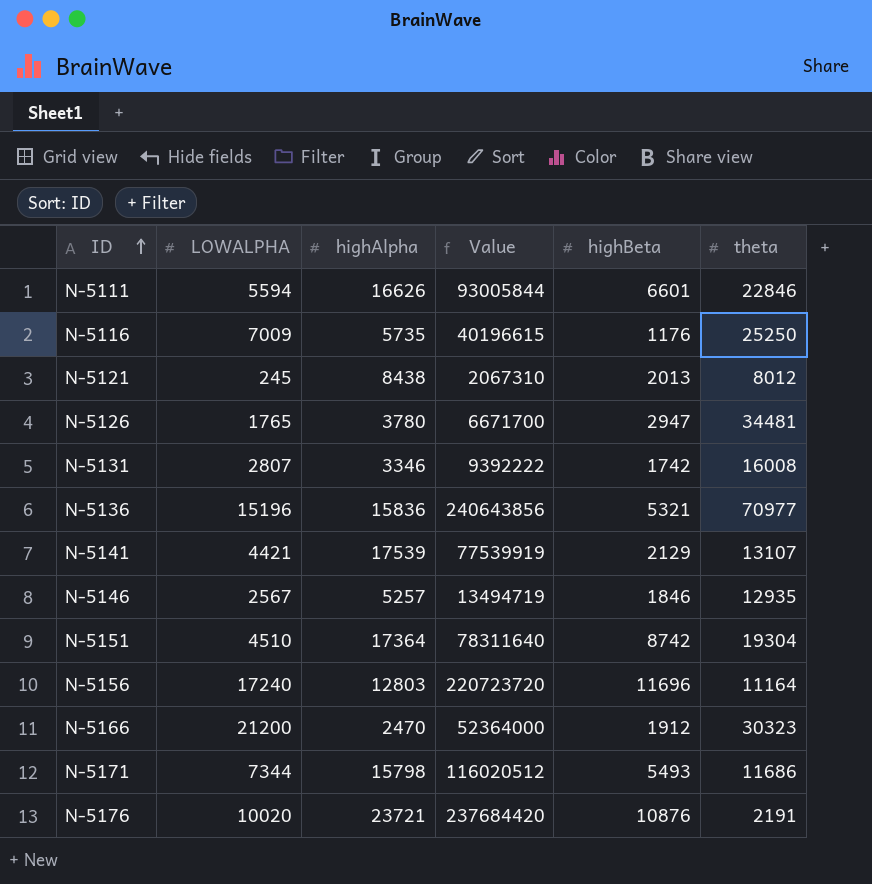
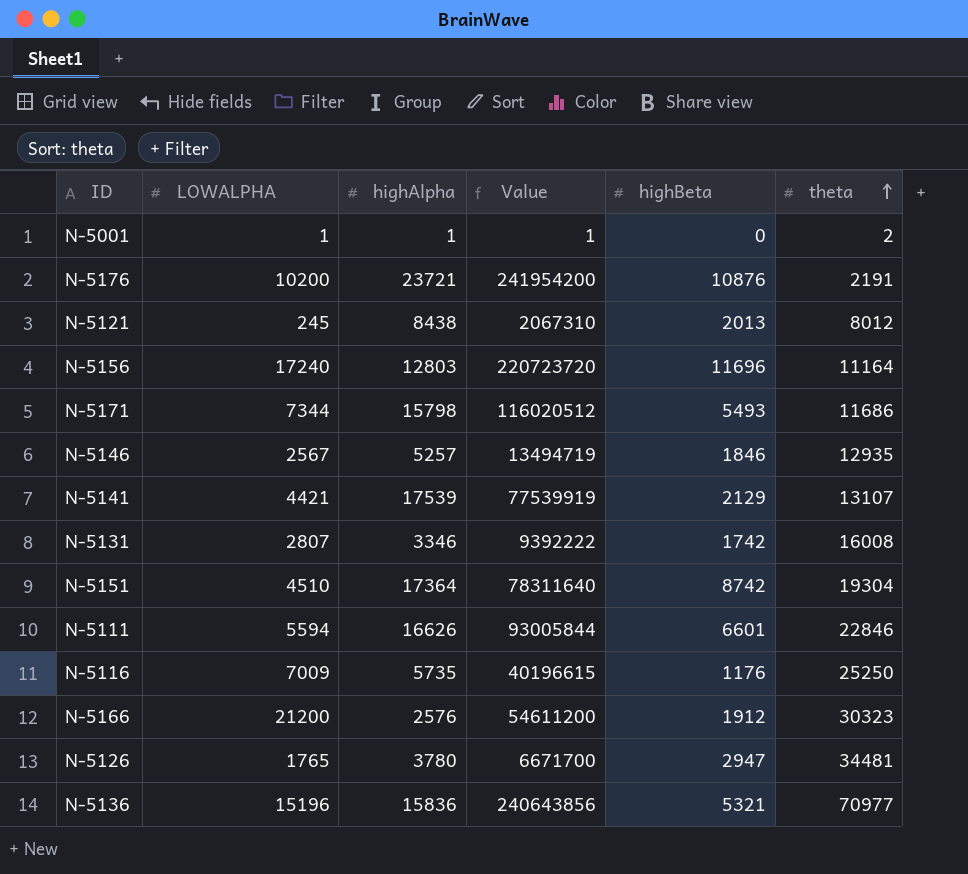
row order: ID ascending -> theta ascending
row N-5001: none -> 1 | 1 | 1 | 0 | 2
N-5176 | LOWALPHA: 10020 -> 10200
N-5176 | Value: 237684420 -> 241954200
N-5166 | highAlpha: 2470 -> 2576
N-5166 | Value: 52364000 -> 54611200

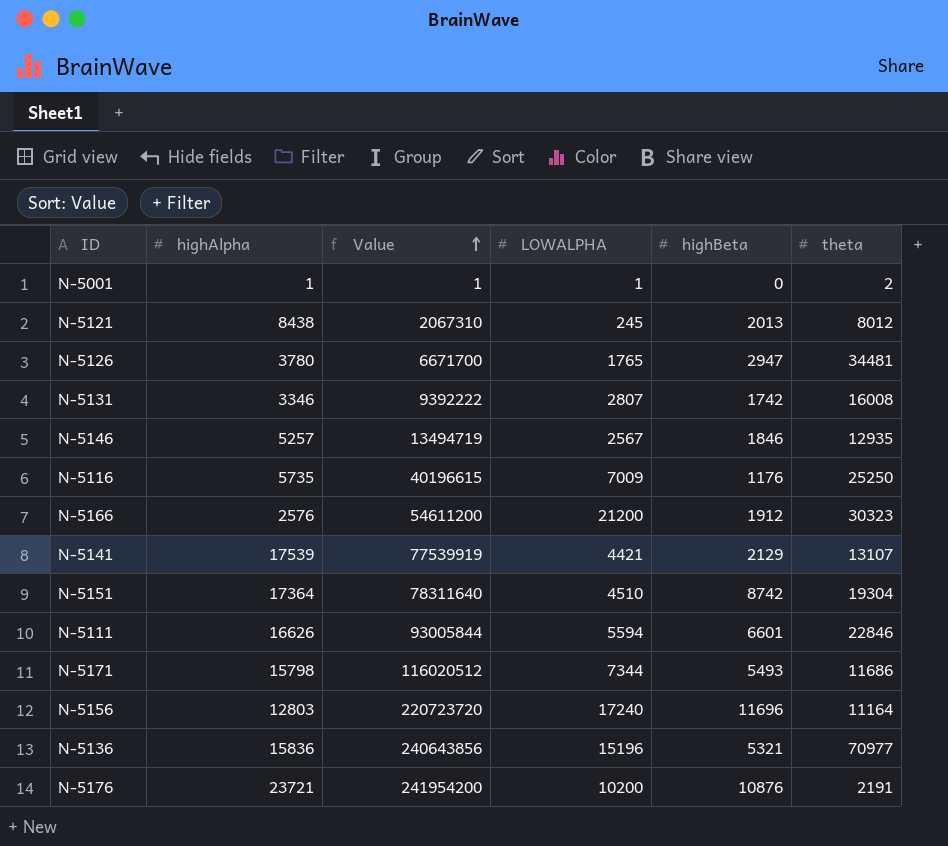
row order: theta ascending -> Value ascending
column LOWALPHA | position: 2 -> 4

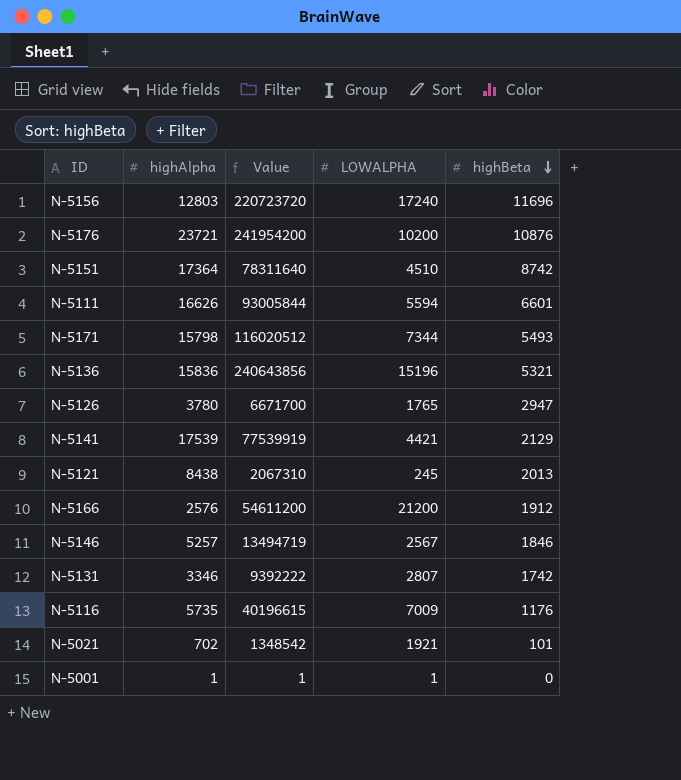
row order: Value ascending -> highBeta descending
column theta | position: 6 -> none
row N-5021: none -> 702 | 1348542 | 1921 | 101

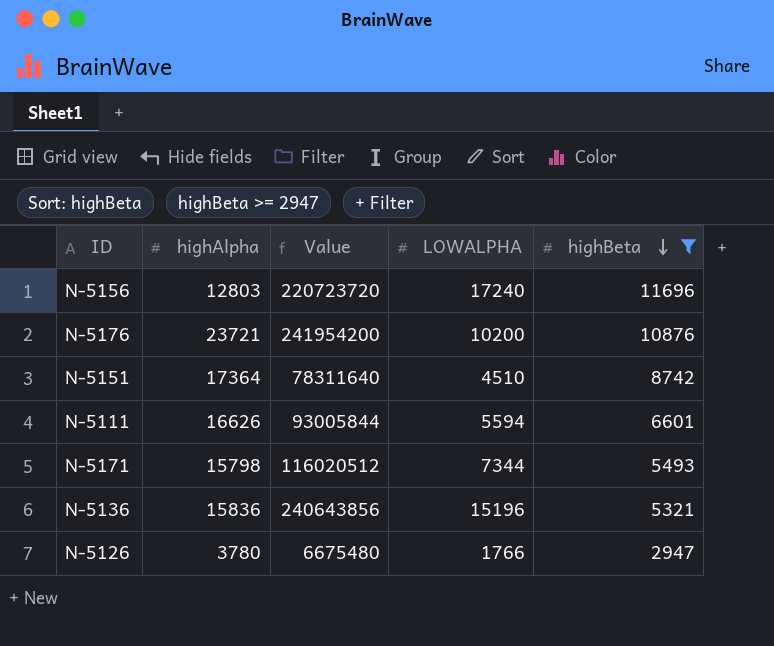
filter: none -> highBeta >= 2947
N-5126 | Value: 6671700 -> 6675480
N-5126 | LOWALPHA: 1765 -> 1766

